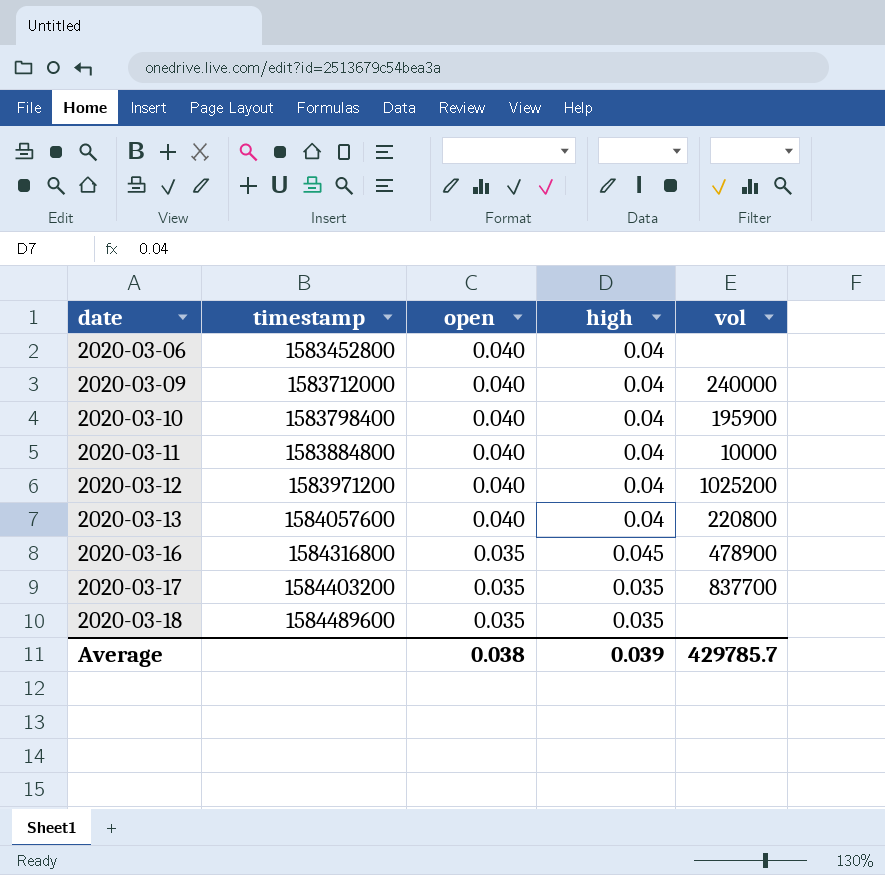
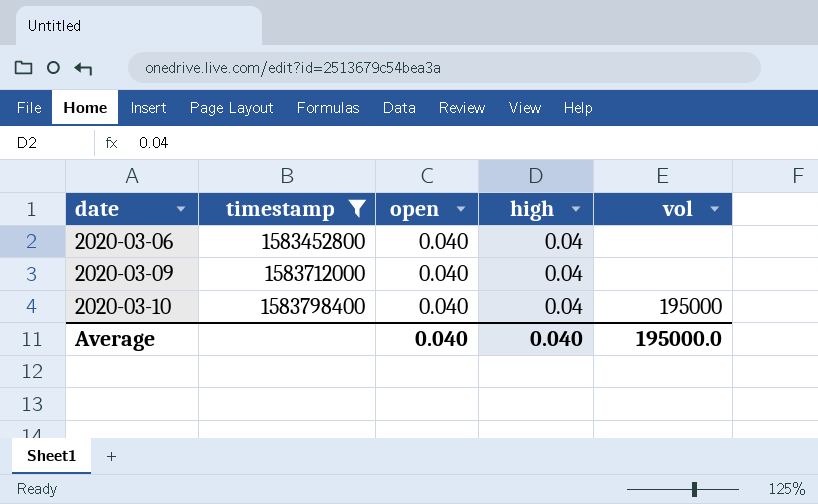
filter: none -> timestamp <= 1583798400
2020-03-09 | vol: 240000 -> none
2020-03-10 | vol: 195900 -> 195000
Average | open: 0.038 -> 0.040
Average | high: 0.039 -> 0.040
Average | vol: 429785.7 -> 195000.0

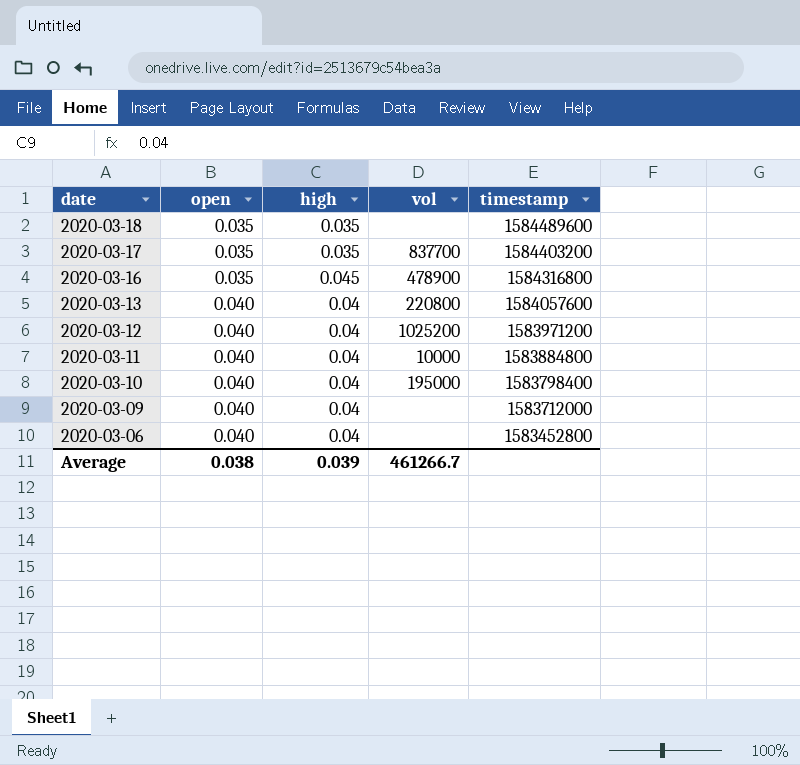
filter: timestamp <= 1583798400 -> none
row order: date ascending -> date descending
column timestamp | position: 2 -> 5
Average | open: 0.040 -> 0.038
Average | high: 0.040 -> 0.039
Average | vol: 195000.0 -> 461266.7

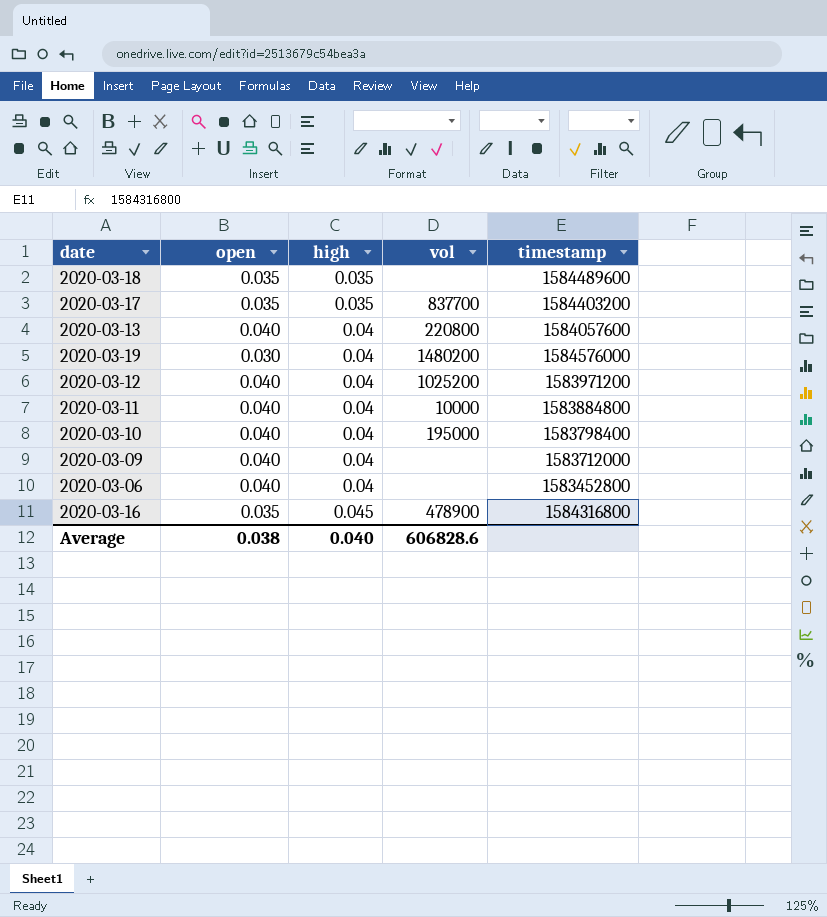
row order: date descending -> high ascending
row 2020-03-19: none -> 0.030 | 0.04 | 1480200 | 1584576000
Average | high: 0.039 -> 0.040
Average | vol: 461266.7 -> 606828.6

